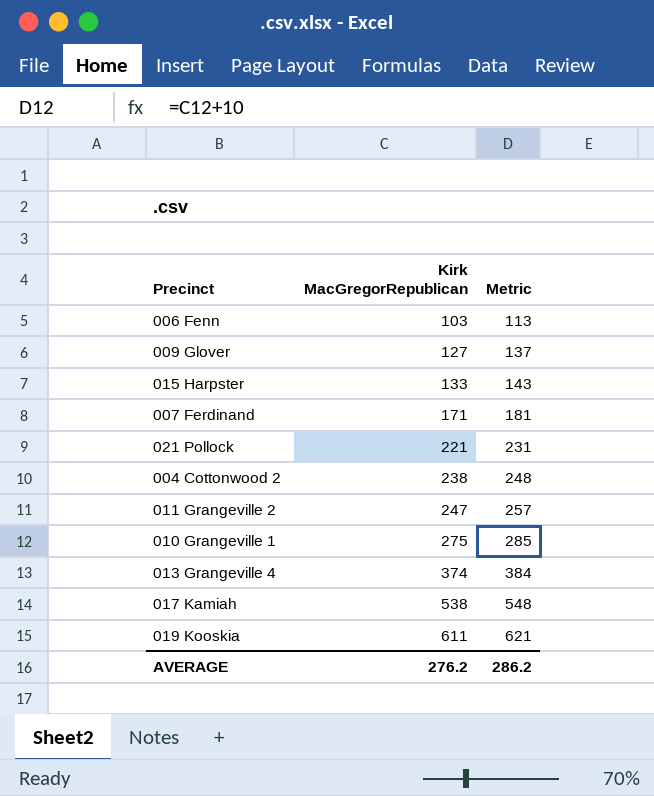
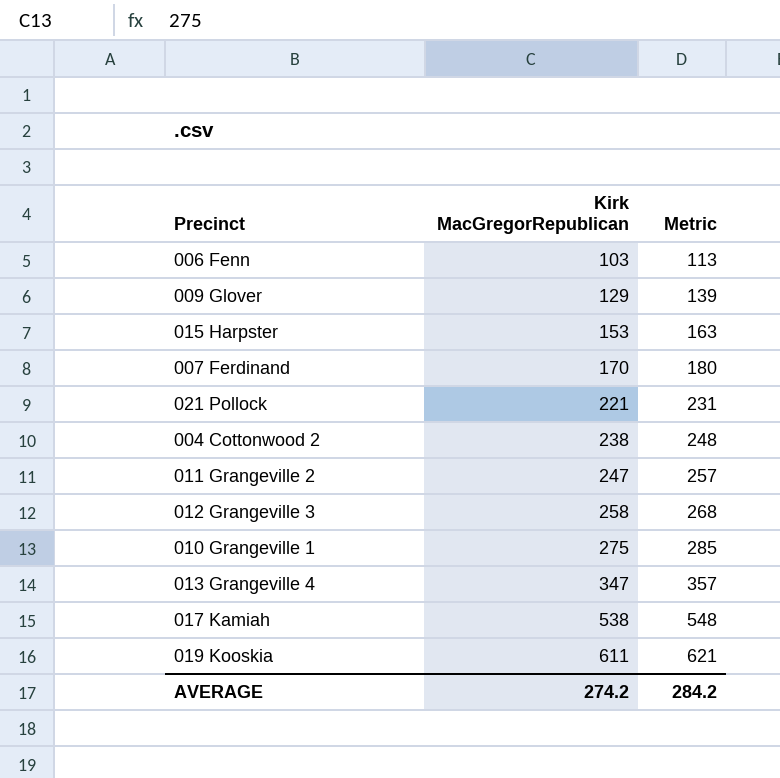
009 Glover | Kirk MacGregorRepublican: 127 -> 129
009 Glover | Metric: 137 -> 139
015 Harpster | Kirk MacGregorRepublican: 133 -> 153
015 Harpster | Metric: 143 -> 163
007 Ferdinand | Kirk MacGregorRepublican: 171 -> 170
007 Ferdinand | Metric: 181 -> 180
row 012 Grangeville 3: none -> 258 | 268
013 Grangeville 4 | Kirk MacGregorRepublican: 374 -> 347
013 Grangeville 4 | Metric: 384 -> 357
AVERAGE | Kirk MacGregorRepublican: 276.2 -> 274.2
AVERAGE | Metric: 286.2 -> 284.2

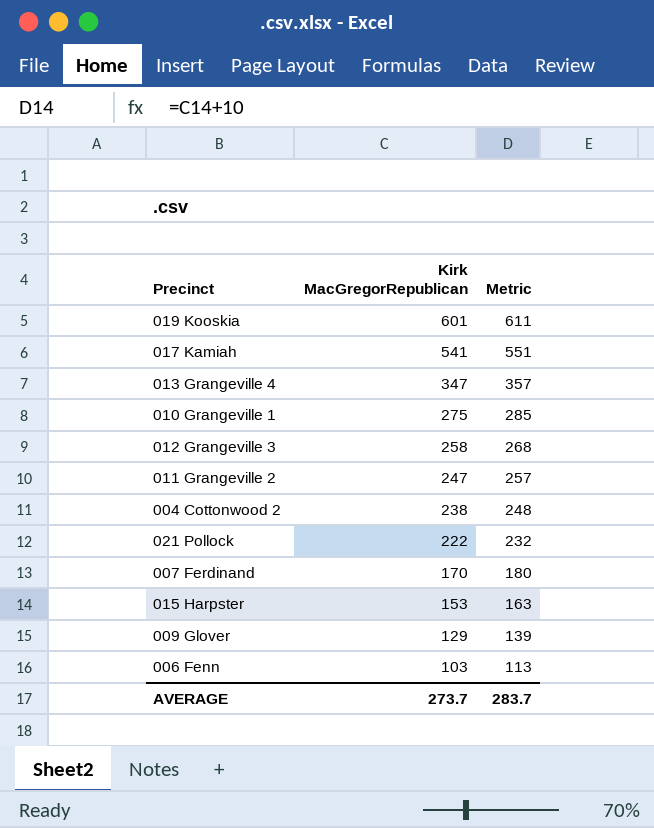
row order: Kirk MacGregorRepublican ascending -> Kirk MacGregorRepublican descending
019 Kooskia | Kirk MacGregorRepublican: 611 -> 601
019 Kooskia | Metric: 621 -> 611
017 Kamiah | Kirk MacGregorRepublican: 538 -> 541
017 Kamiah | Metric: 548 -> 551
021 Pollock | Kirk MacGregorRepublican: 221 -> 222
021 Pollock | Metric: 231 -> 232
AVERAGE | Kirk MacGregorRepublican: 274.2 -> 273.7
AVERAGE | Metric: 284.2 -> 283.7

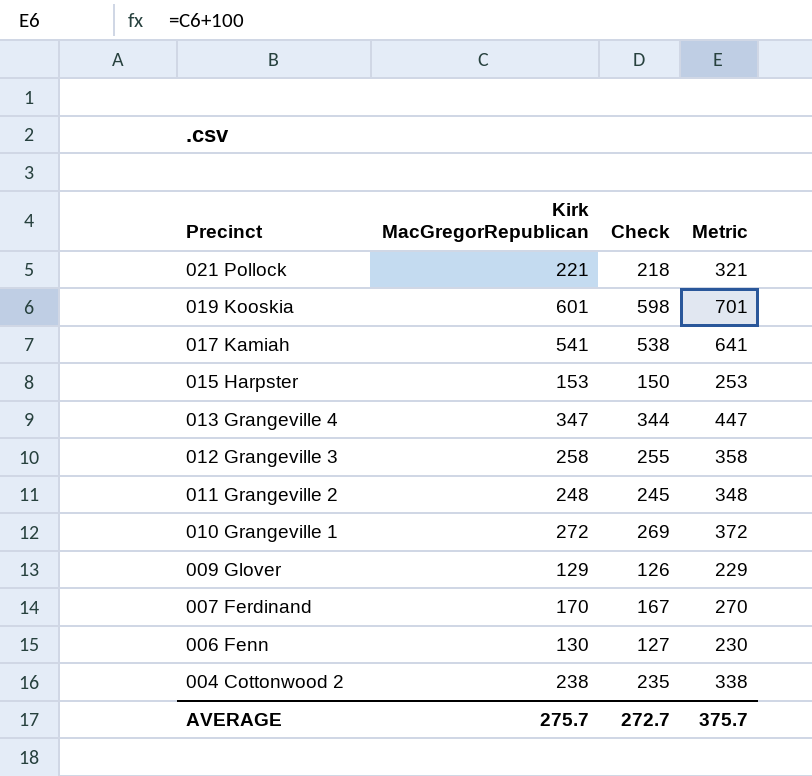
row order: Kirk MacGregorRepublican descending -> Precinct descending
column Check | formula: none -> [Kirk MacGregorRepublican] - 3
column Metric | formula: [Kirk MacGregorRepublican] + 10 -> [Kirk MacGregorRepublican] + 100
021 Pollock | Kirk MacGregorRepublican: 222 -> 221
011 Grangeville 2 | Kirk MacGregorRepublican: 247 -> 248
010 Grangeville 1 | Kirk MacGregorRepublican: 275 -> 272
006 Fenn | Kirk MacGregorRepublican: 103 -> 130
AVERAGE | Kirk MacGregorRepublican: 273.7 -> 275.7
AVERAGE | Metric: 283.7 -> 375.7

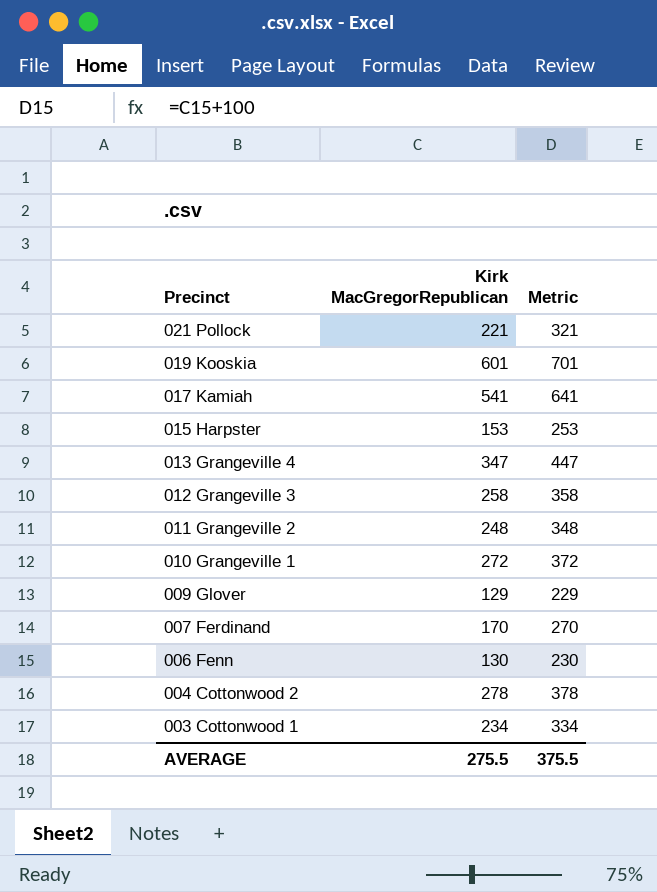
column Check | formula: [Kirk MacGregorRepublican] - 3 -> none
004 Cottonwood 2 | Kirk MacGregorRepublican: 238 -> 278
004 Cottonwood 2 | Metric: 338 -> 378
row 003 Cottonwood 1: none -> 234 | 334
AVERAGE | Kirk MacGregorRepublican: 275.7 -> 275.5
AVERAGE | Metric: 375.7 -> 375.5

